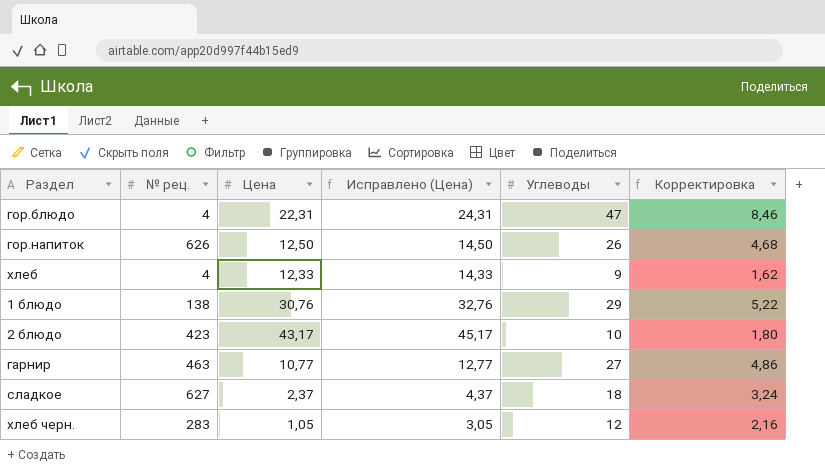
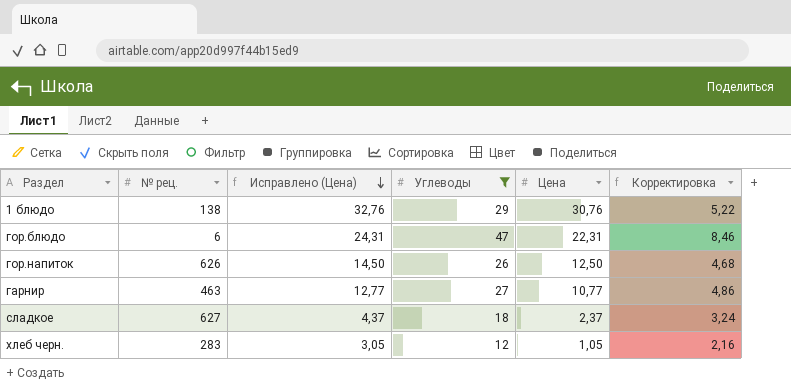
filter: none -> Углеводы >= 12
row order: none -> Исправлено (Цена) descending
column Цена | position: 3 -> 5
гор.блюдо | № рец.: 4 -> 6

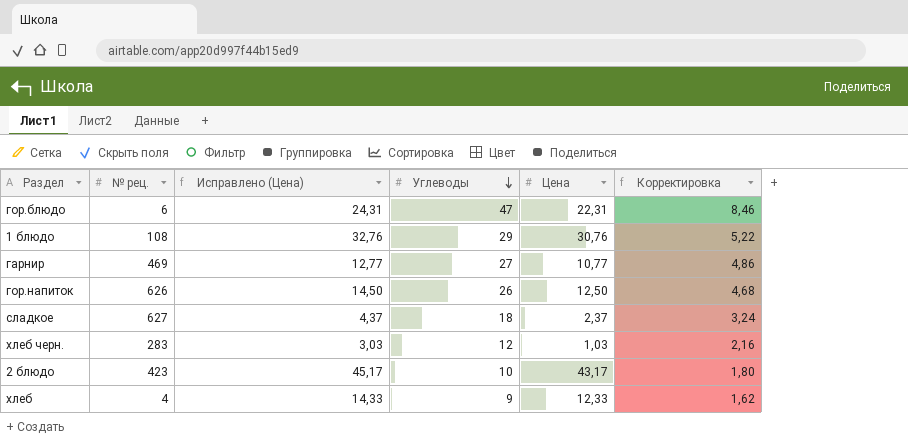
filter: Углеводы >= 12 -> none
row order: Исправлено (Цена) descending -> Углеводы descending
1 блюдо | № рец.: 138 -> 108
гарнир | № рец.: 463 -> 469
хлеб черн. | Исправлено (Цена): 3,05 -> 3,03
хлеб черн. | Цена: 1,05 -> 1,03

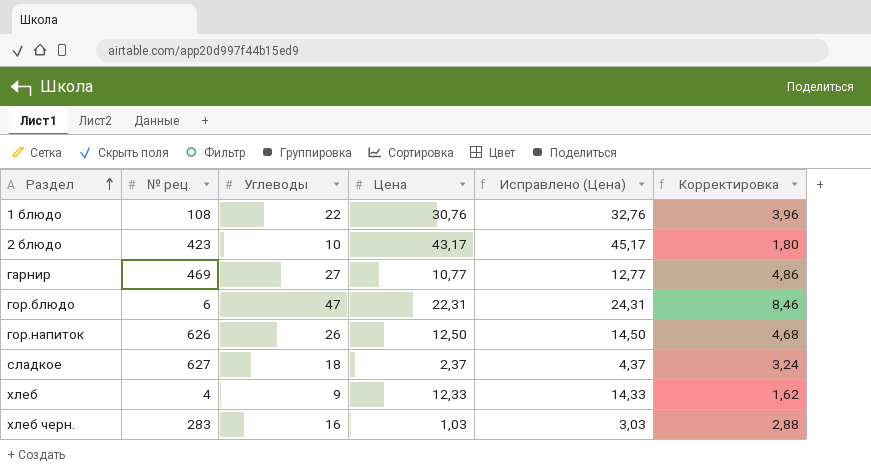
row order: Углеводы descending -> Раздел ascending
column Исправлено (Цена) | position: 3 -> 5
1 блюдо | Углеводы: 29 -> 22
1 блюдо | Корректировка: 5,22 -> 3,96
хлеб черн. | Углеводы: 12 -> 16
хлеб черн. | Корректировка: 2,16 -> 2,88

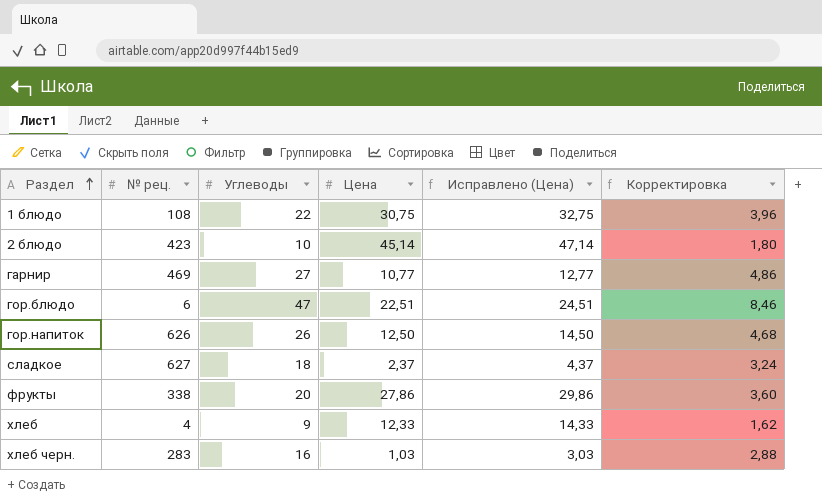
1 блюдо | Цена: 30,76 -> 30,75
1 блюдо | Исправлено (Цена): 32,76 -> 32,75
2 блюдо | Цена: 43,17 -> 45,14
2 блюдо | Исправлено (Цена): 45,17 -> 47,14
гор.блюдо | Цена: 22,31 -> 22,51
гор.блюдо | Исправлено (Цена): 24,31 -> 24,51
row фрукты: none -> 338 | 20 | 27,86 | 29,86 | 3,60

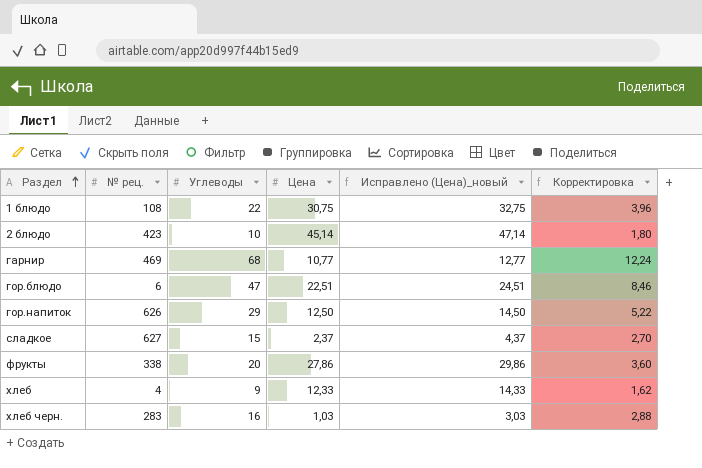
column name: Исправлено (Цена) -> Исправлено (Цена)_новый
гарнир | Углеводы: 27 -> 68
гарнир | Корректировка: 4,86 -> 12,24
гор.напиток | Углеводы: 26 -> 29
гор.напиток | Корректировка: 4,68 -> 5,22
сладкое | Углеводы: 18 -> 15
сладкое | Корректировка: 3,24 -> 2,70

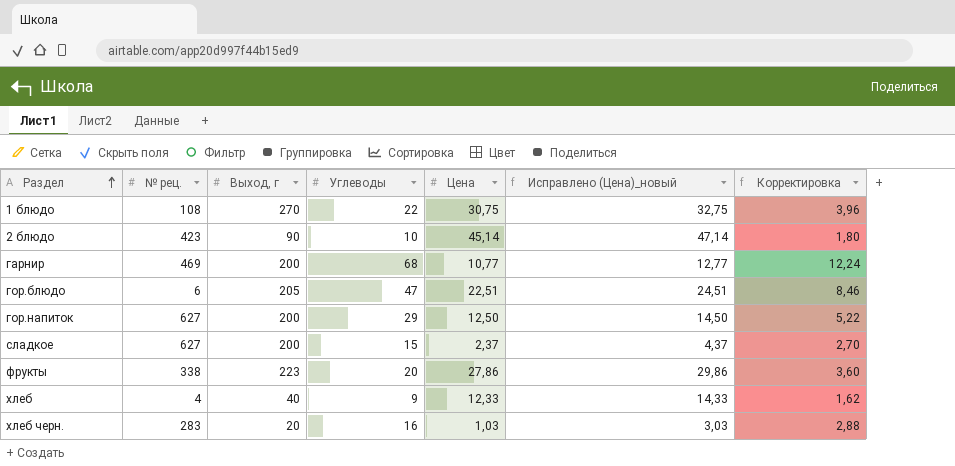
column Выход, г | position: none -> 3
гор.напиток | № рец.: 626 -> 627

